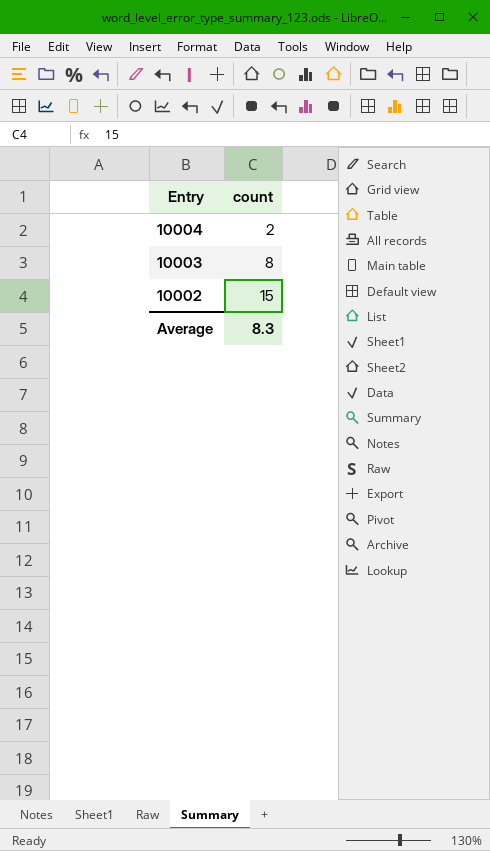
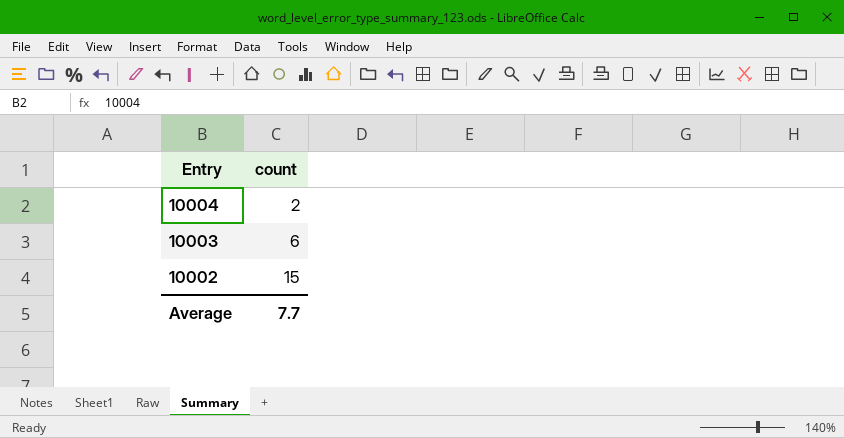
10003 | count: 8 -> 6
Average | count: 8.3 -> 7.7

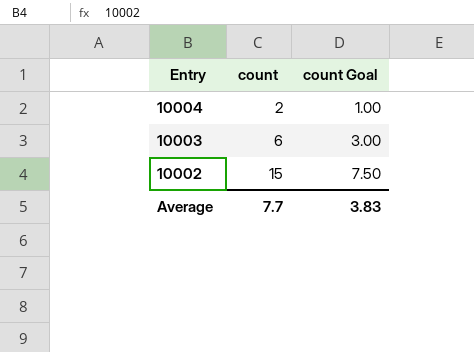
column count Goal | formula: none -> [count] * 0.5

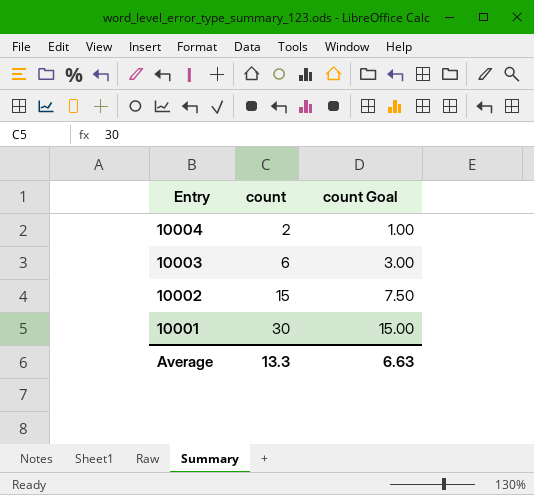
row 10001: none -> 30 | 15.00
Average | count: 7.7 -> 13.3
Average | count Goal: 3.83 -> 6.63

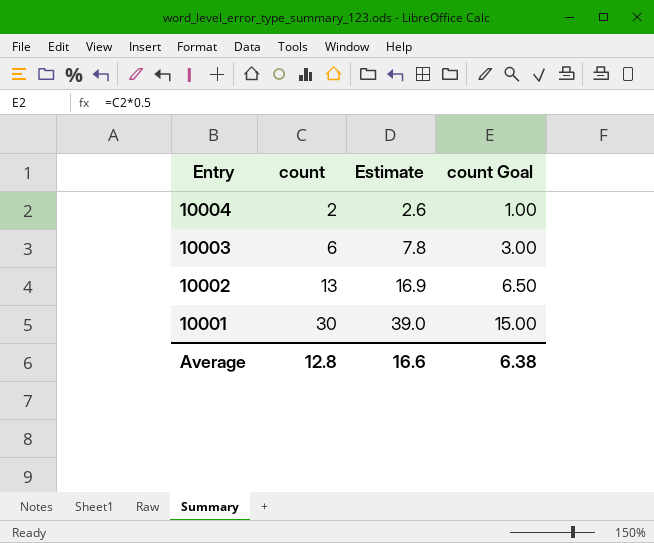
column Estimate | formula: none -> [count] * 1.3
10002 | count: 15 -> 13
10002 | count Goal: 7.50 -> 6.50
Average | count: 13.3 -> 12.8
Average | count Goal: 6.63 -> 6.38

